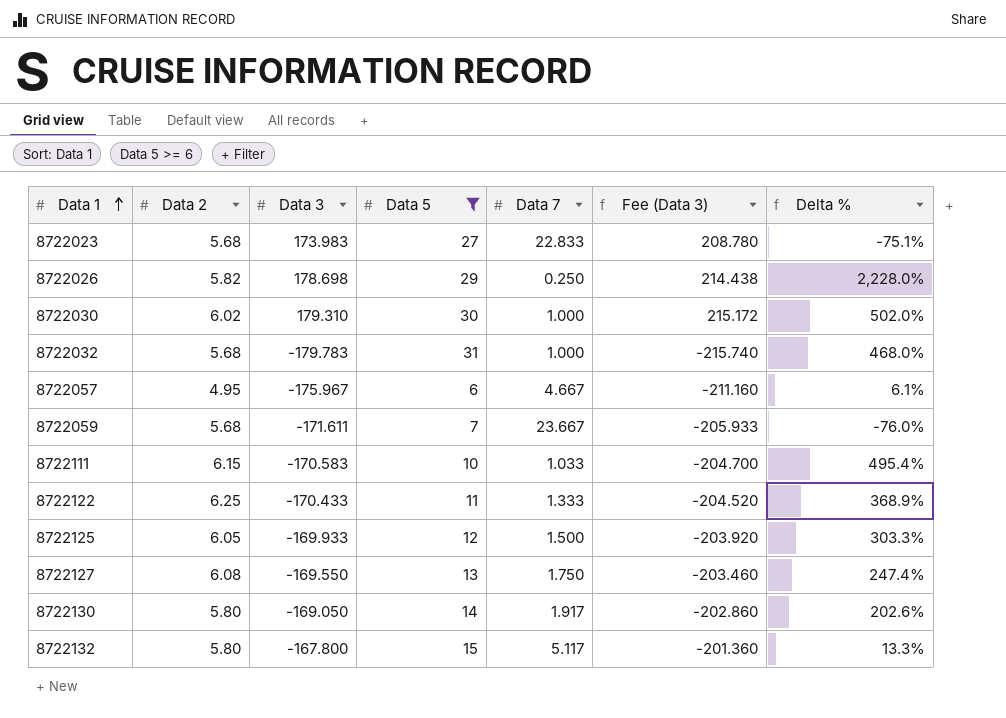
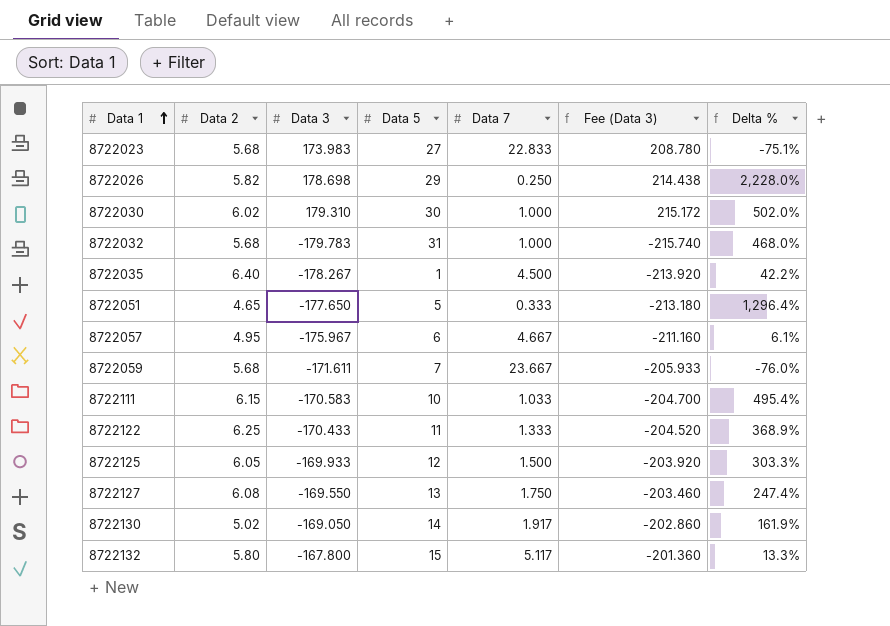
filter: Data 5 >= 6 -> none
8722130 | Data 2: 5.80 -> 5.02
8722130 | Delta %: 202.6% -> 161.9%

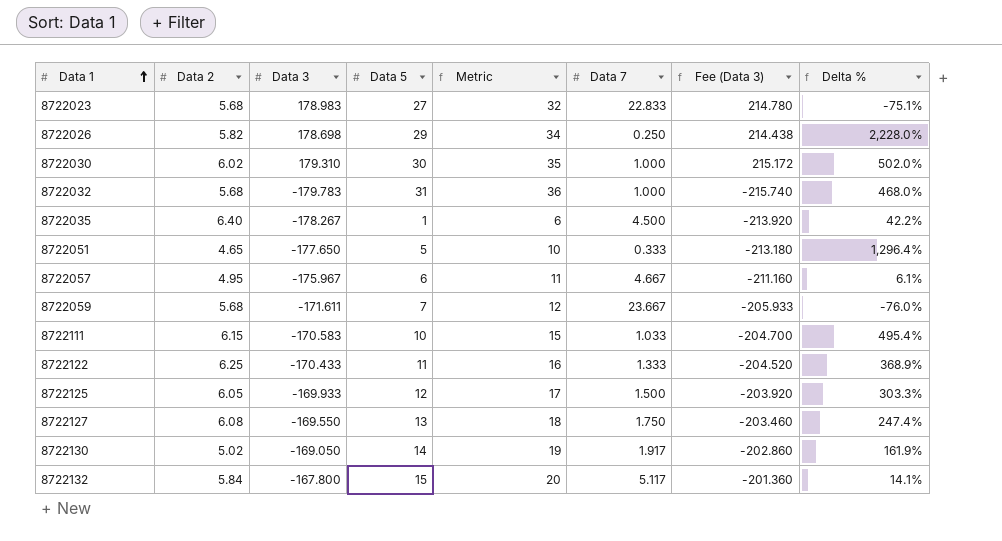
column Metric | formula: none -> [Data 5] + 5
8722023 | Data 3: 173.983 -> 178.983
8722023 | Fee (Data 3): 208.780 -> 214.780
8722132 | Data 2: 5.80 -> 5.84
8722132 | Delta %: 13.3% -> 14.1%

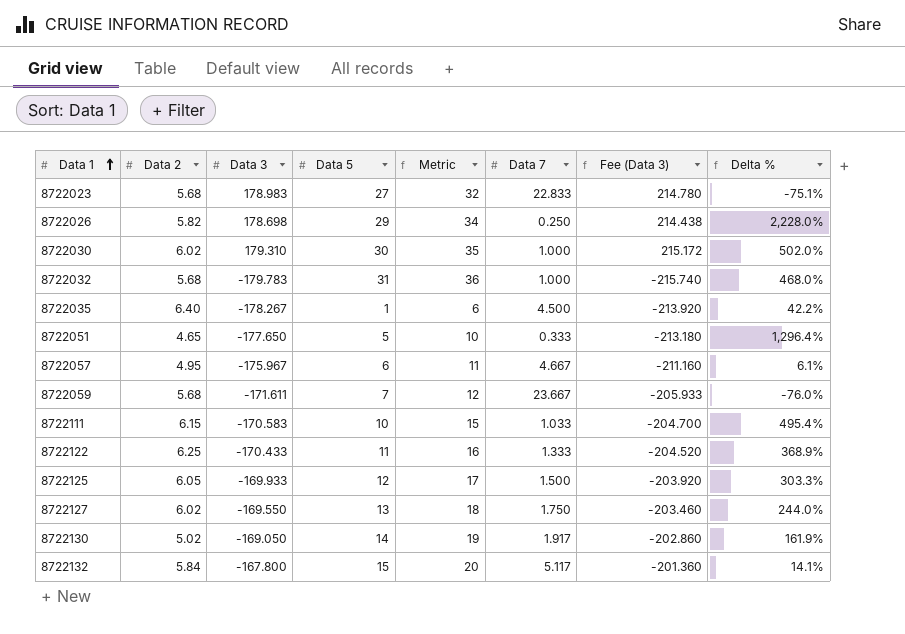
8722127 | Data 2: 6.08 -> 6.02
8722127 | Delta %: 247.4% -> 244.0%

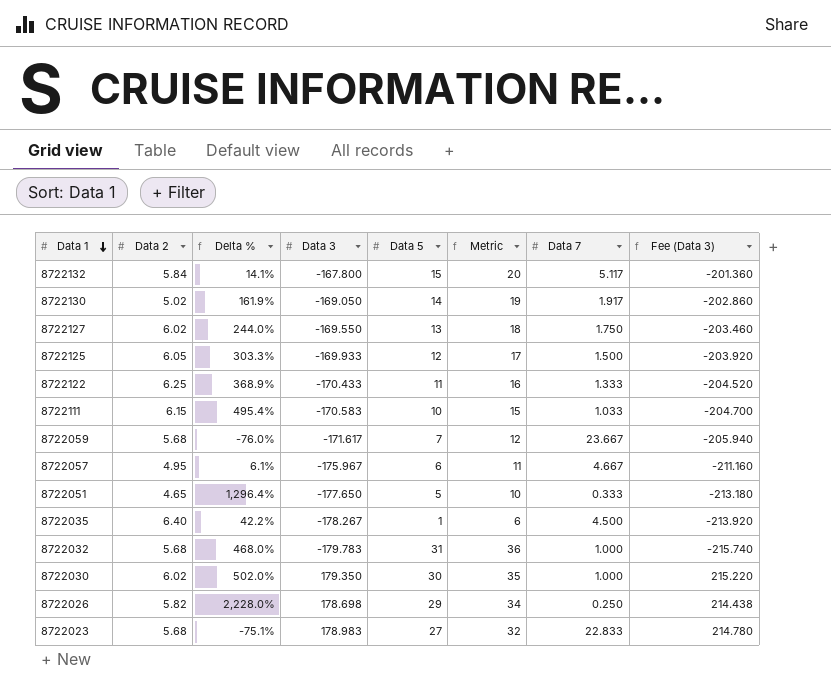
row order: Data 1 ascending -> Data 1 descending
column Delta % | position: 8 -> 3
8722059 | Data 3: -171.611 -> -171.617
8722059 | Fee (Data 3): -205.933 -> -205.940
8722030 | Data 3: 179.310 -> 179.350
8722030 | Fee (Data 3): 215.172 -> 215.220

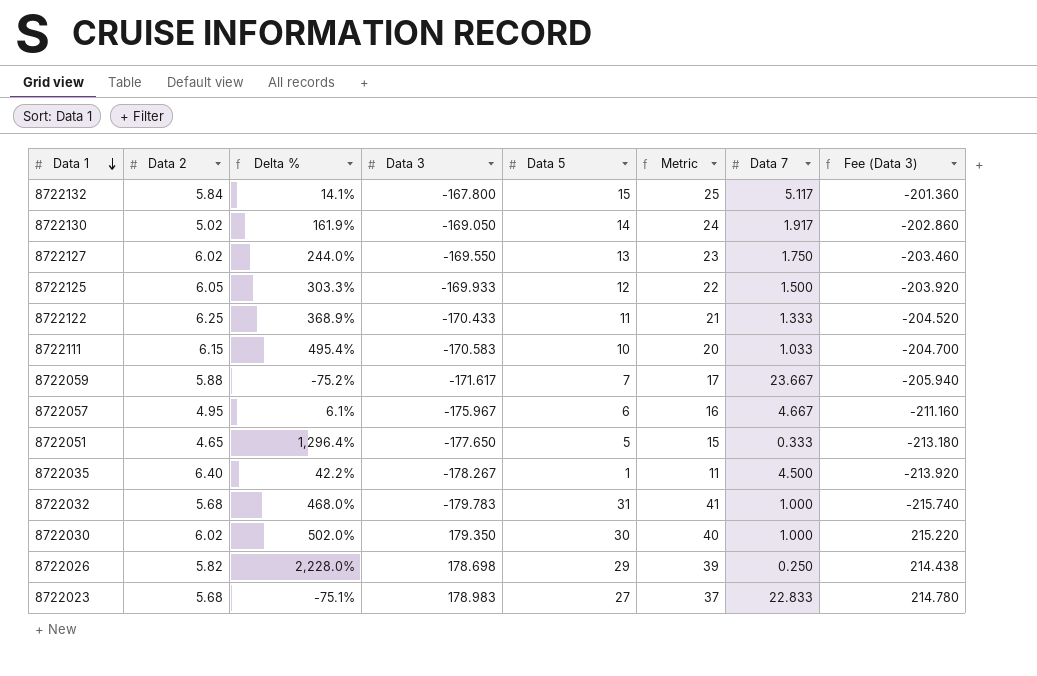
column Metric | formula: [Data 5] + 5 -> [Data 5] + 10
8722059 | Data 2: 5.68 -> 5.88
8722059 | Delta %: -76.0% -> -75.2%

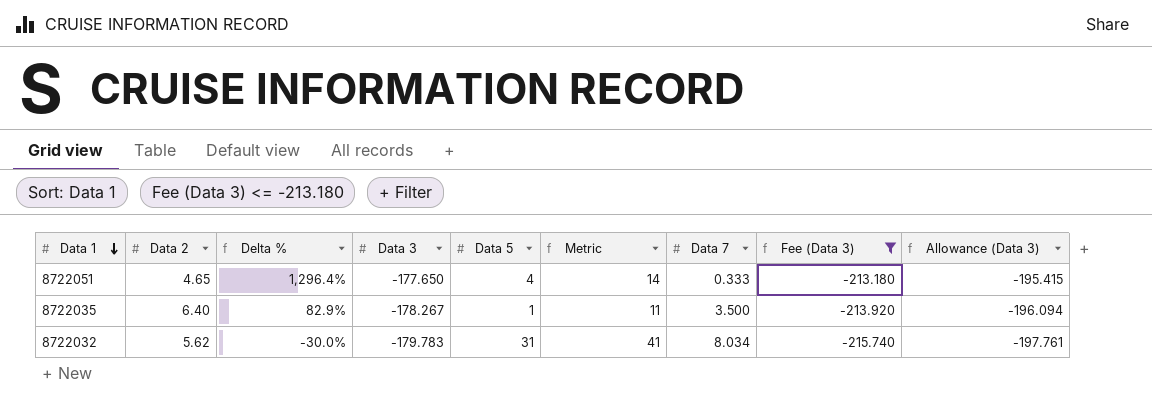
filter: none -> Fee (Data 3) <= -213.180
column Allowance (Data 3) | formula: none -> [Data 3] * 1.1
8722051 | Data 5: 5 -> 4
8722051 | Metric: 15 -> 14
8722035 | Delta %: 42.2% -> 82.9%
8722035 | Data 7: 4.500 -> 3.500
8722032 | Data 2: 5.68 -> 5.62
8722032 | Delta %: 468.0% -> -30.0%
8722032 | Data 7: 1.000 -> 8.034

